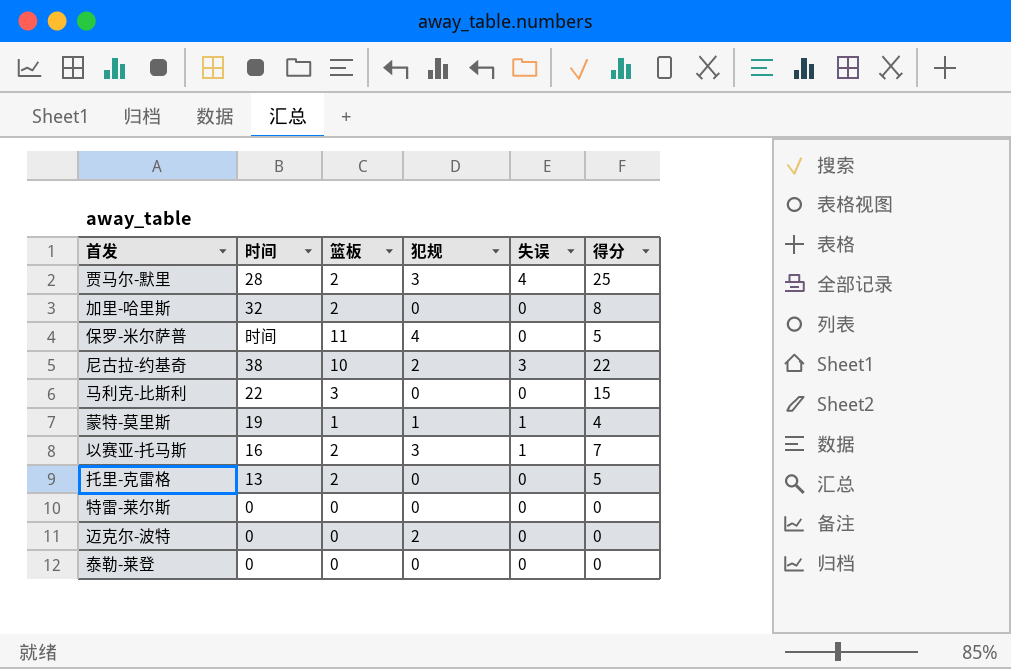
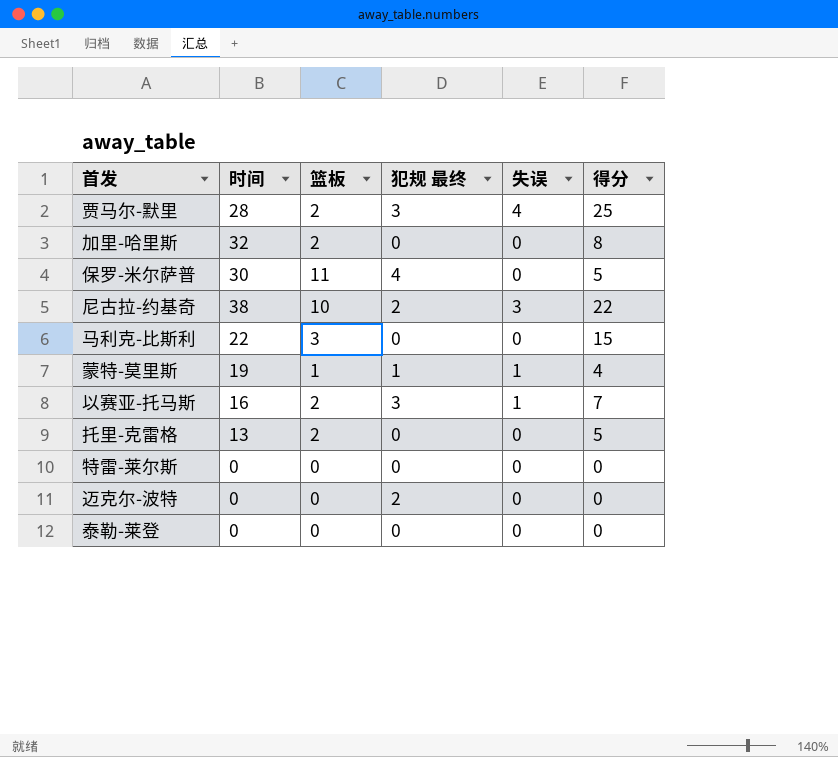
column name: 犯规 -> 犯规 最终
保罗-米尔萨普 | 时间: 时间 -> 30

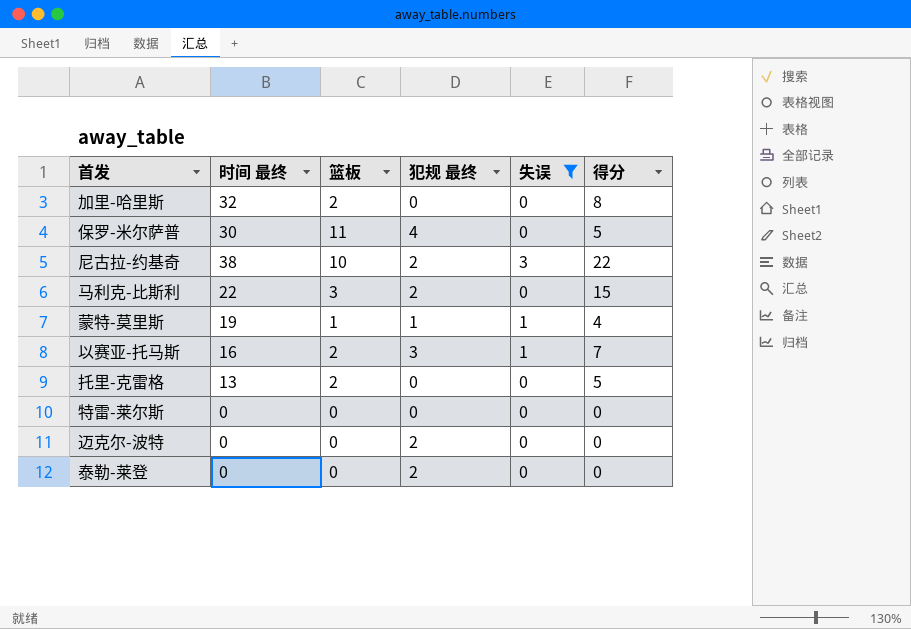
filter: none -> 失误 != 4
column name: 时间 -> 时间 最终
马利克-比斯利 | 犯规 最终: 0 -> 2
泰勒-莱登 | 犯规 最终: 0 -> 2

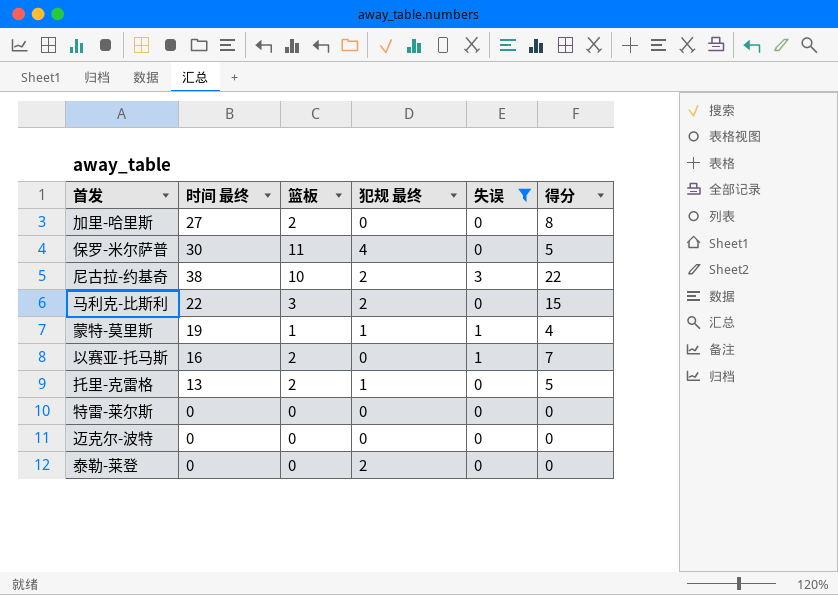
加里-哈里斯 | 时间 最终: 32 -> 27
以赛亚-托马斯 | 犯规 最终: 3 -> 0
托里-克雷格 | 犯规 最终: 0 -> 1
迈克尔-波特 | 犯规 最终: 2 -> 0

